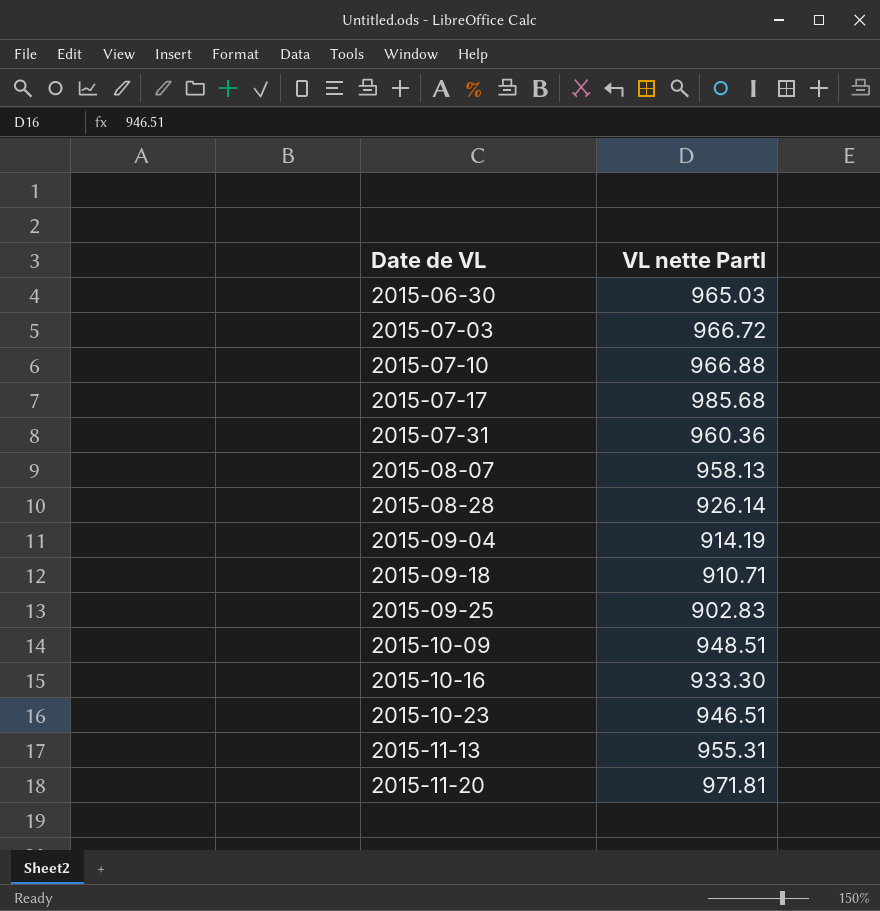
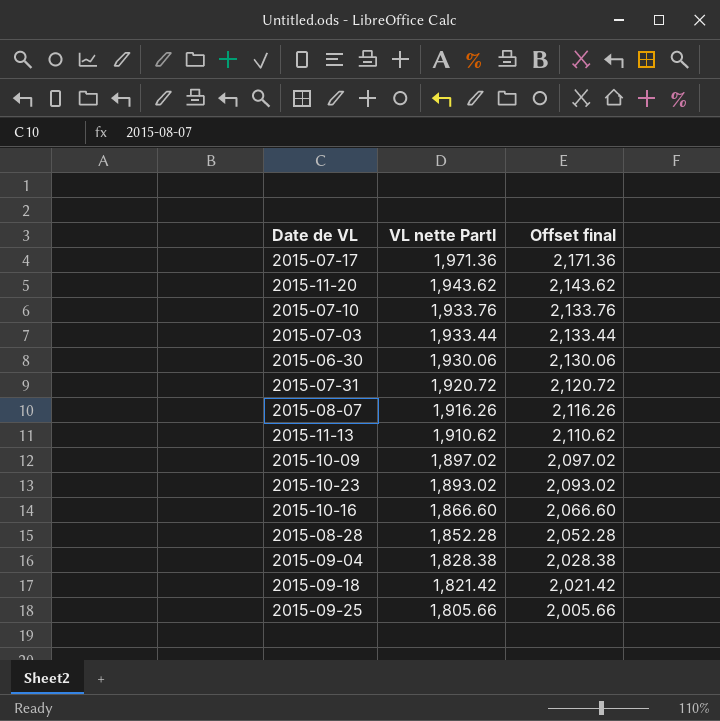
row order: Date de VL ascending -> VL nette PartI descending
column Offset final | formula: none -> [VL nette PartI] + 200
2015-07-17 | VL nette PartI: 985.68 -> 1,971.36
2015-11-20 | VL nette PartI: 971.81 -> 1,943.62
2015-07-10 | VL nette PartI: 966.88 -> 1,933.76
2015-07-03 | VL nette PartI: 966.72 -> 1,933.44
2015-06-30 | VL nette PartI: 965.03 -> 1,930.06
2015-07-31 | VL nette PartI: 960.36 -> 1,920.72
2015-08-07 | VL nette PartI: 958.13 -> 1,916.26
2015-11-13 | VL nette PartI: 955.31 -> 1,910.62
2015-10-09 | VL nette PartI: 948.51 -> 1,897.02
2015-10-23 | VL nette PartI: 946.51 -> 1,893.02
2015-10-16 | VL nette PartI: 933.30 -> 1,866.60
2015-08-28 | VL nette PartI: 926.14 -> 1,852.28
2015-09-04 | VL nette PartI: 914.19 -> 1,828.38
2015-09-18 | VL nette PartI: 910.71 -> 1,821.42
2015-09-25 | VL nette PartI: 902.83 -> 1,805.66

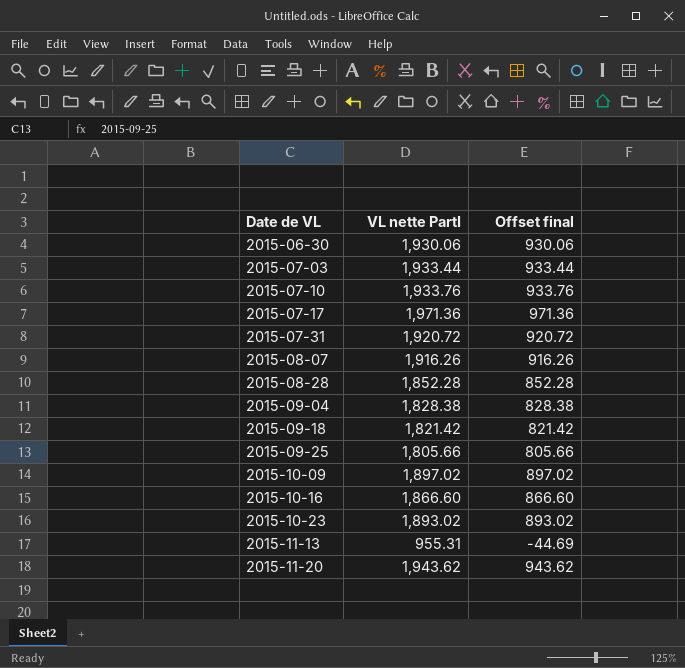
row order: VL nette PartI descending -> Date de VL ascending
column Offset final | formula: [VL nette PartI] + 200 -> [VL nette PartI] - 1000
2015-11-13 | VL nette PartI: 1,910.62 -> 955.31

